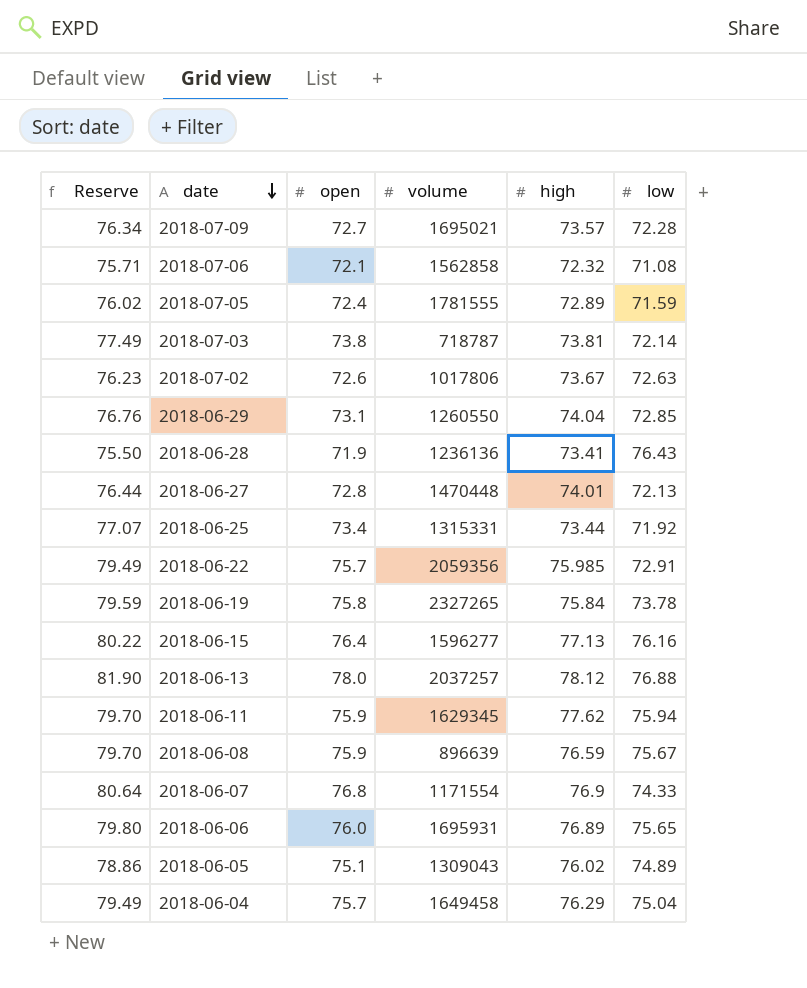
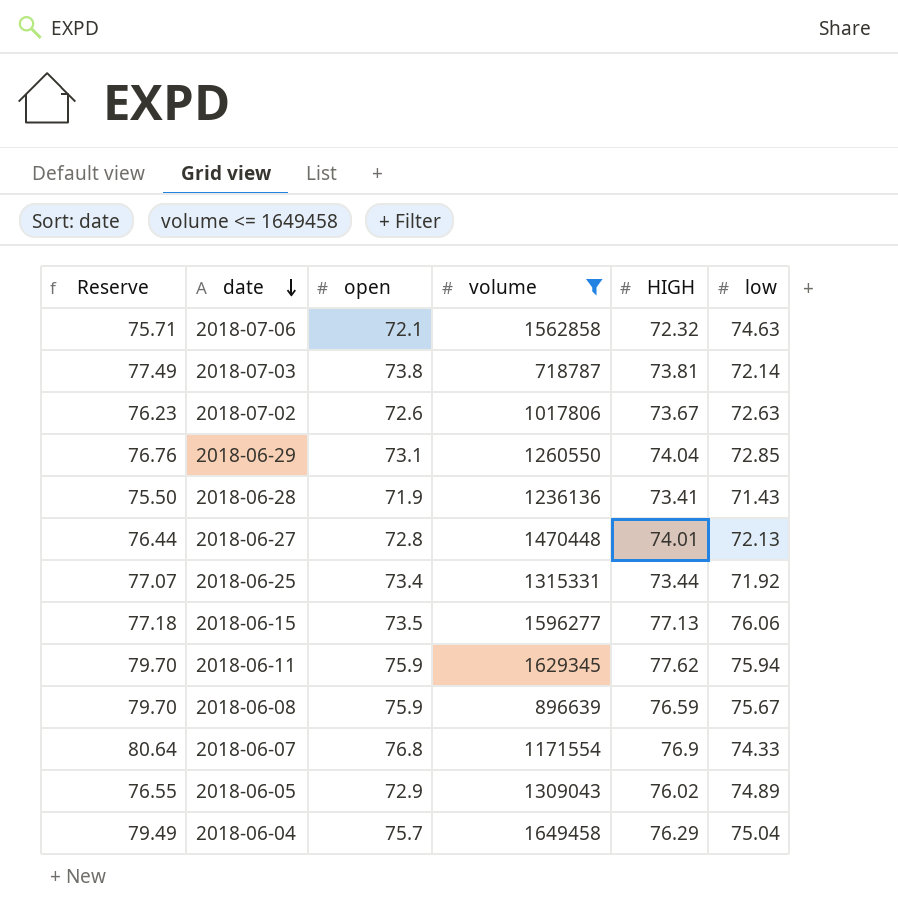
filter: none -> volume <= 1649458
column name: high -> HIGH
2018-07-06 | low: 71.08 -> 74.63
2018-06-28 | low: 76.43 -> 71.43
2018-06-15 | Reserve: 80.22 -> 77.18
2018-06-15 | open: 76.4 -> 73.5
2018-06-15 | low: 76.16 -> 76.06
2018-06-05 | Reserve: 78.86 -> 76.55
2018-06-05 | open: 75.1 -> 72.9

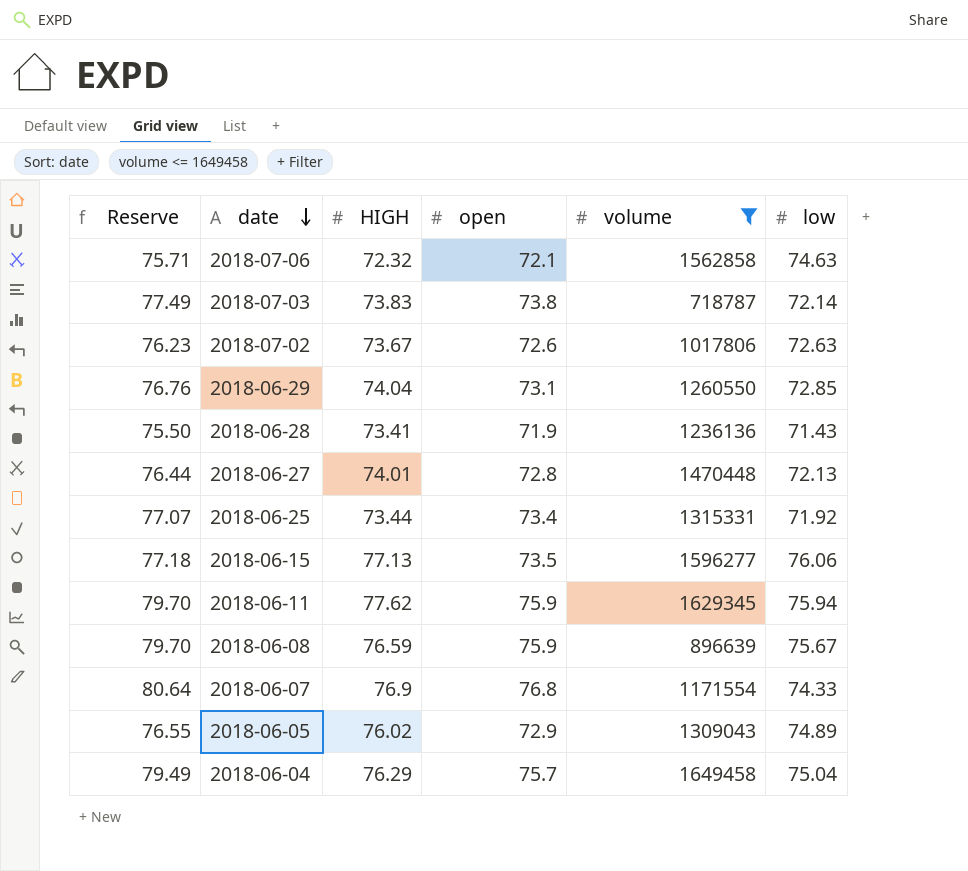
column HIGH | position: 5 -> 3
2018-07-03 | HIGH: 73.81 -> 73.83

